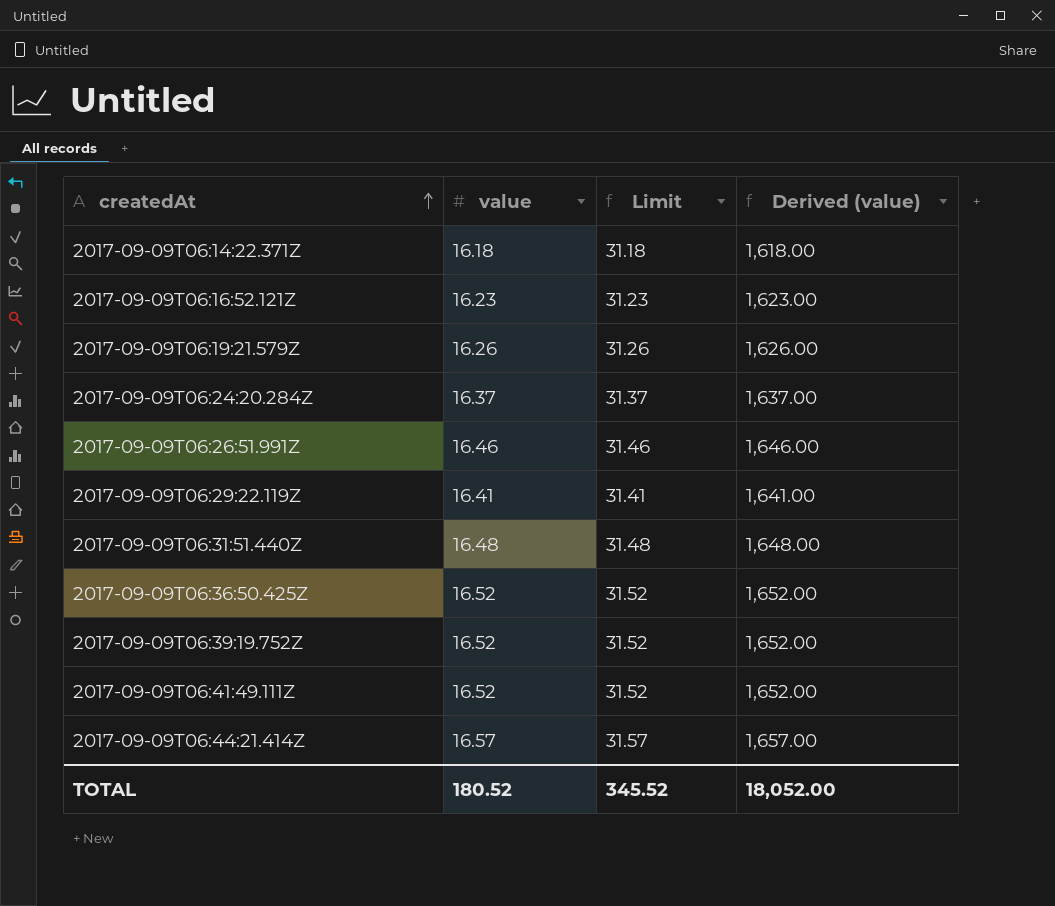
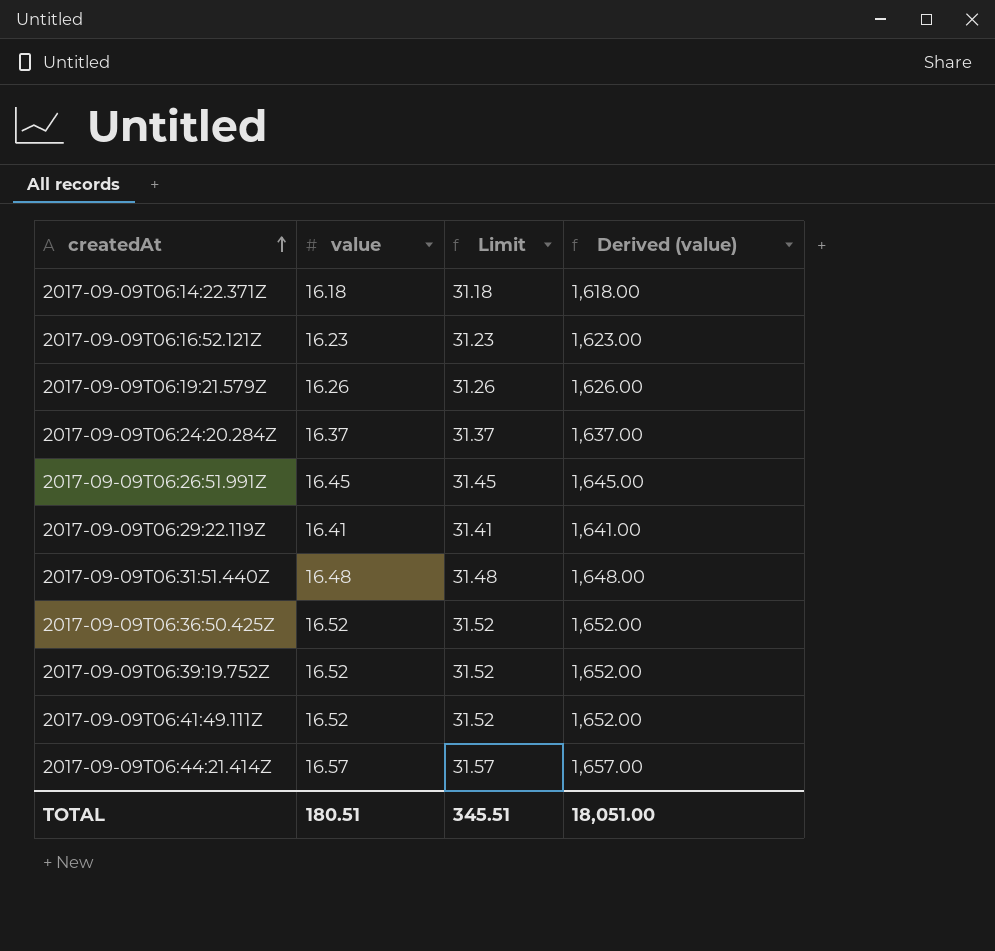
2017-09-09T06:26:51.991Z | value: 16.46 -> 16.45
2017-09-09T06:26:51.991Z | Limit: 31.46 -> 31.45
2017-09-09T06:26:51.991Z | Derived (value): 1,646.00 -> 1,645.00
TOTAL | value: 180.52 -> 180.51
TOTAL | Limit: 345.52 -> 345.51
TOTAL | Derived (value): 18,052.00 -> 18,051.00

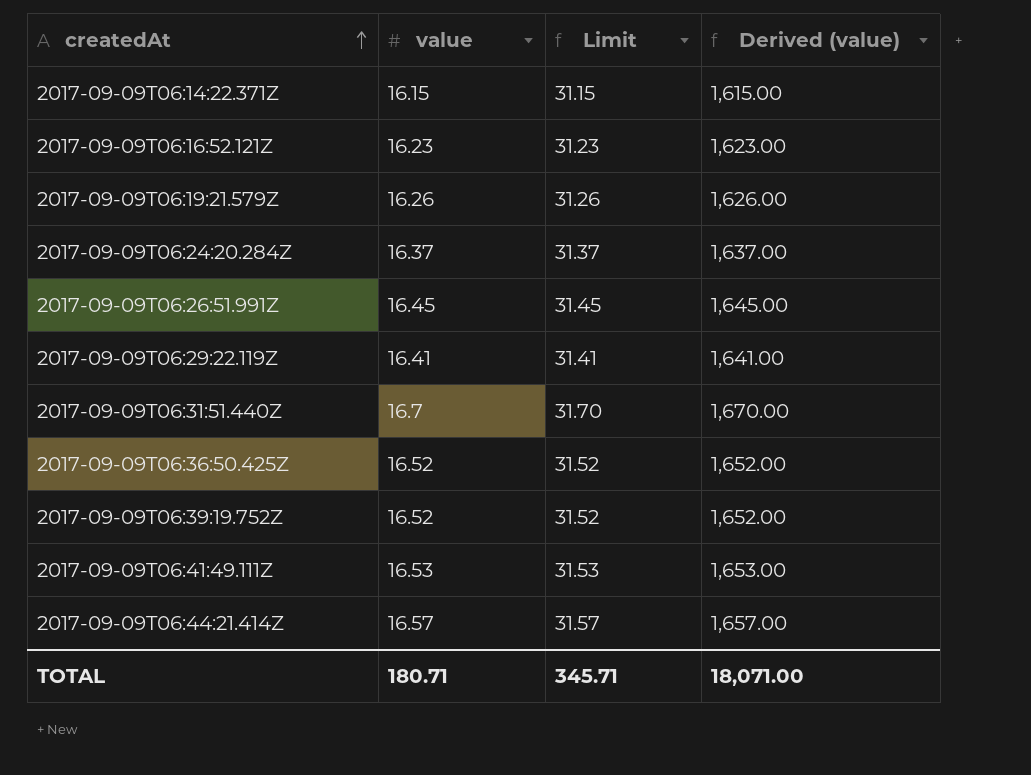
2017-09-09T06:14:22.371Z | value: 16.18 -> 16.15
2017-09-09T06:14:22.371Z | Limit: 31.18 -> 31.15
2017-09-09T06:14:22.371Z | Derived (value): 1,618.00 -> 1,615.00
2017-09-09T06:31:51.440Z | value: 16.48 -> 16.7
2017-09-09T06:31:51.440Z | Limit: 31.48 -> 31.70
2017-09-09T06:31:51.440Z | Derived (value): 1,648.00 -> 1,670.00
2017-09-09T06:41:49.111Z | value: 16.52 -> 16.53
2017-09-09T06:41:49.111Z | Limit: 31.52 -> 31.53
2017-09-09T06:41:49.111Z | Derived (value): 1,652.00 -> 1,653.00
TOTAL | value: 180.51 -> 180.71
TOTAL | Limit: 345.51 -> 345.71
TOTAL | Derived (value): 18,051.00 -> 18,071.00

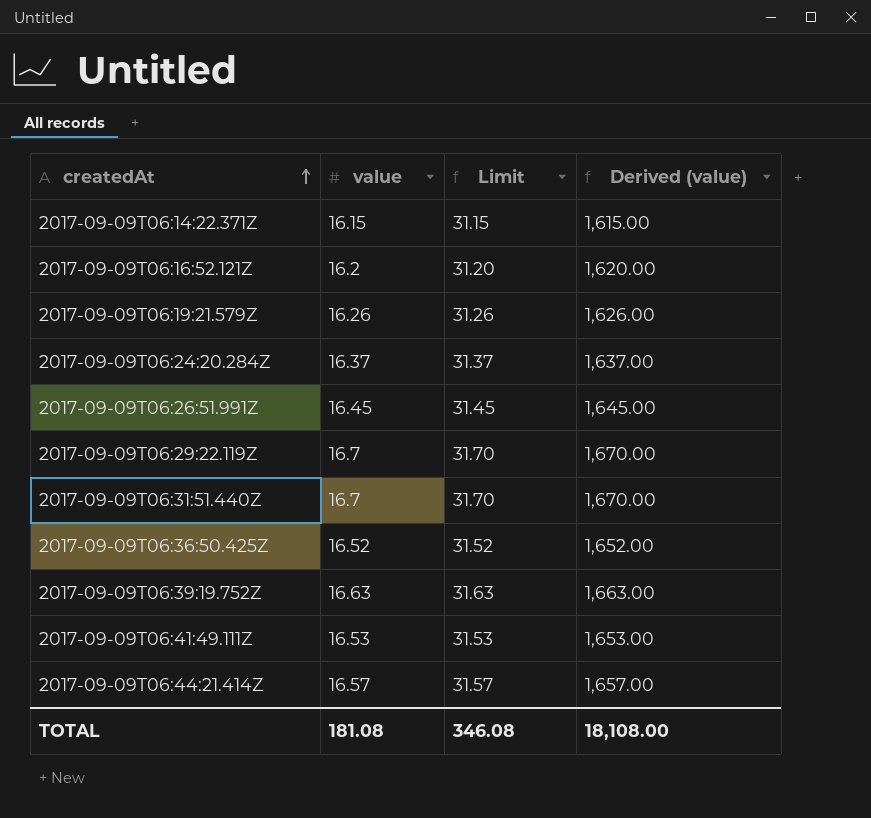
2017-09-09T06:16:52.121Z | value: 16.23 -> 16.2
2017-09-09T06:16:52.121Z | Limit: 31.23 -> 31.20
2017-09-09T06:16:52.121Z | Derived (value): 1,623.00 -> 1,620.00
2017-09-09T06:29:22.119Z | value: 16.41 -> 16.7
2017-09-09T06:29:22.119Z | Limit: 31.41 -> 31.70
2017-09-09T06:29:22.119Z | Derived (value): 1,641.00 -> 1,670.00
2017-09-09T06:39:19.752Z | value: 16.52 -> 16.63
2017-09-09T06:39:19.752Z | Limit: 31.52 -> 31.63
2017-09-09T06:39:19.752Z | Derived (value): 1,652.00 -> 1,663.00
TOTAL | value: 180.71 -> 181.08
TOTAL | Limit: 345.71 -> 346.08
TOTAL | Derived (value): 18,071.00 -> 18,108.00

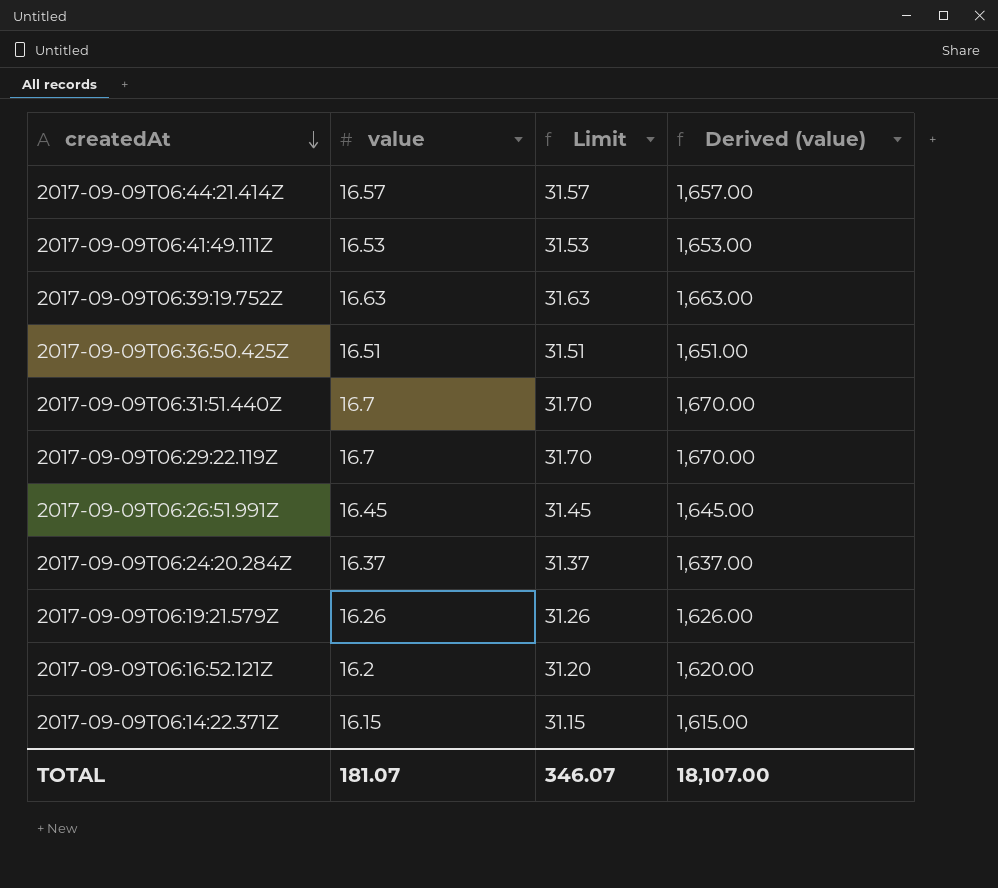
row order: createdAt ascending -> createdAt descending
2017-09-09T06:36:50.425Z | value: 16.52 -> 16.51
2017-09-09T06:36:50.425Z | Limit: 31.52 -> 31.51
2017-09-09T06:36:50.425Z | Derived (value): 1,652.00 -> 1,651.00
TOTAL | value: 181.08 -> 181.07
TOTAL | Limit: 346.08 -> 346.07
TOTAL | Derived (value): 18,108.00 -> 18,107.00

